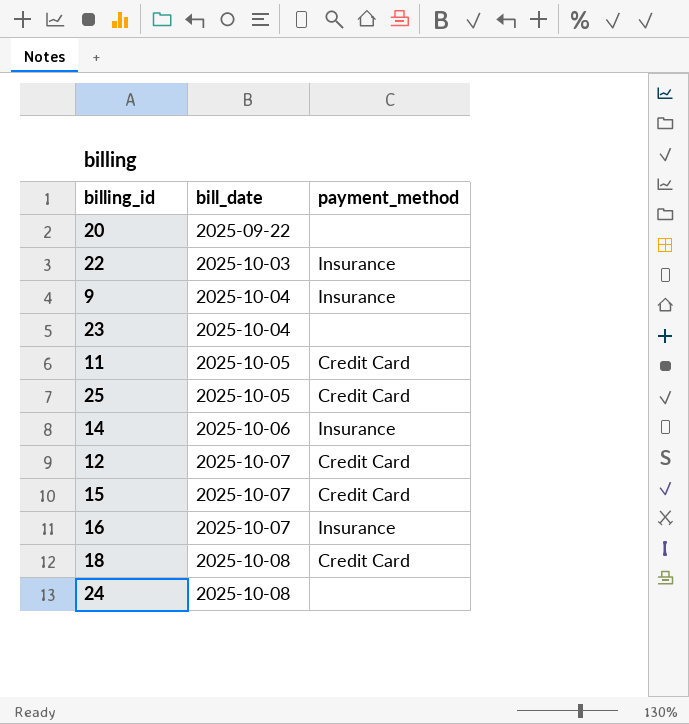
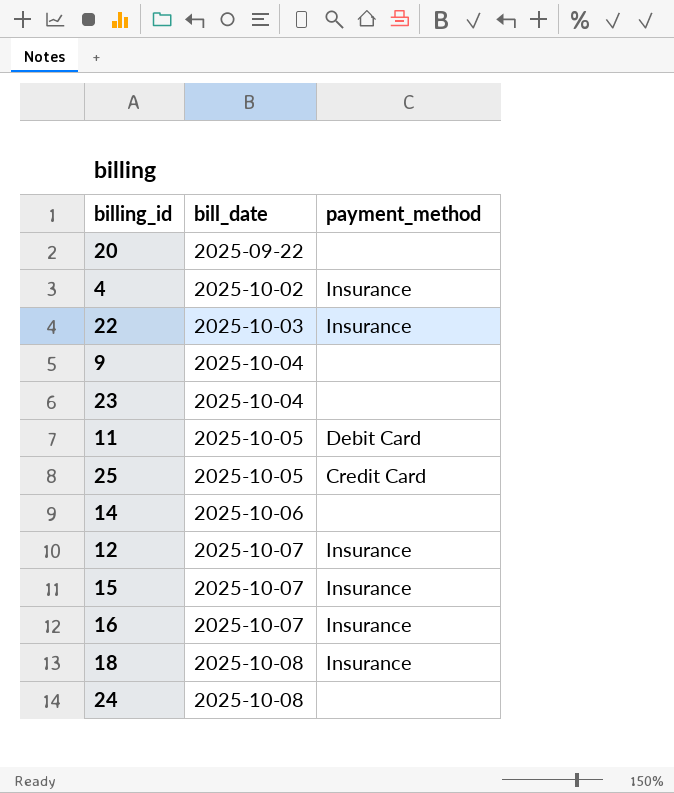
row 4: none -> 2025-10-02 | Insurance
9 | payment_method: Insurance -> none
11 | payment_method: Credit Card -> Debit Card
14 | payment_method: Insurance -> none
12 | payment_method: Credit Card -> Insurance
15 | payment_method: Credit Card -> Insurance
18 | payment_method: Credit Card -> Insurance

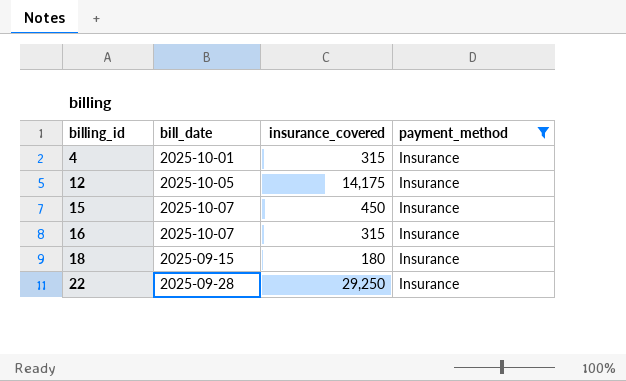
filter: none -> payment_method = Insurance
row order: bill_date ascending -> billing_id ascending
column insurance_covered | position: none -> 3
4 | bill_date: 2025-10-02 -> 2025-10-01
12 | bill_date: 2025-10-07 -> 2025-10-05
18 | bill_date: 2025-10-08 -> 2025-09-15
22 | bill_date: 2025-10-03 -> 2025-09-28

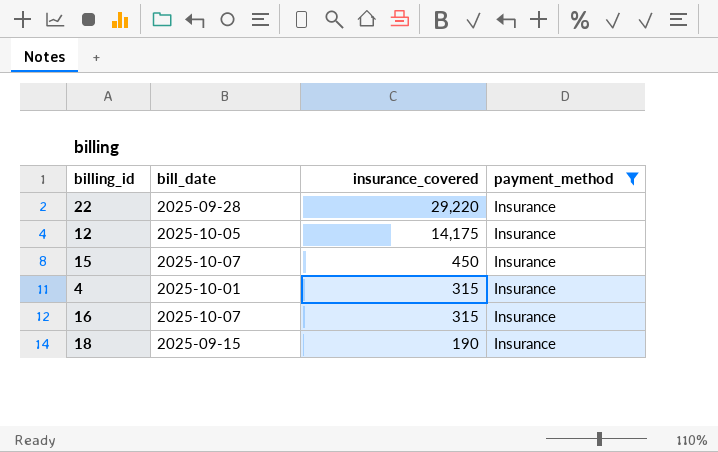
row order: billing_id ascending -> insurance_covered descending
22 | insurance_covered: 29,250 -> 29,220
18 | insurance_covered: 180 -> 190

